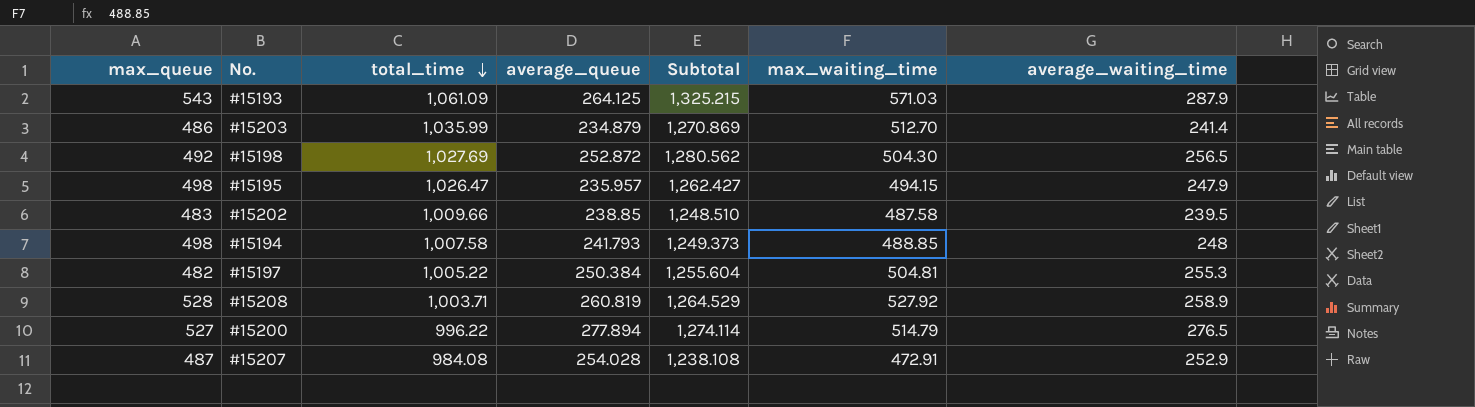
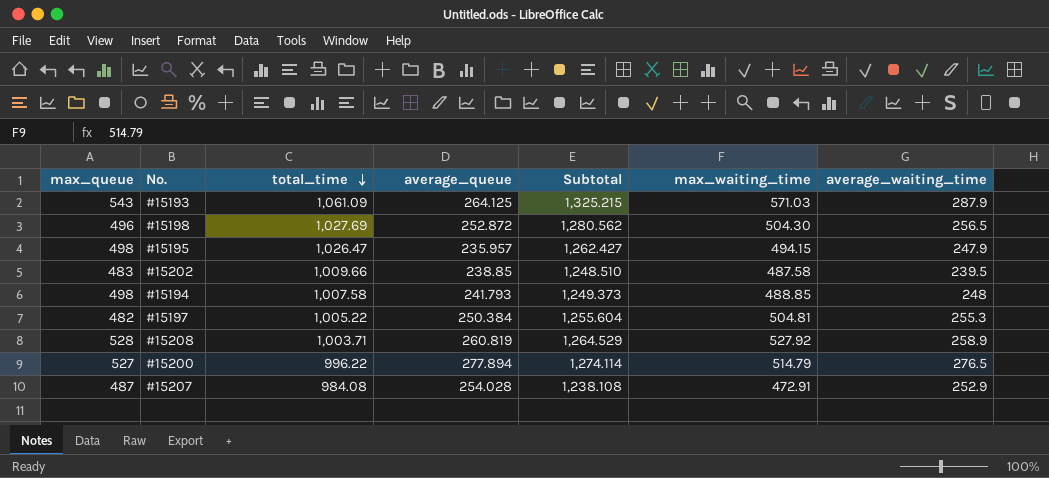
row #15203: 486 | 1,035.99 | 234.879 | 1,270.869 | 512.70 | 241.4 -> none
#15198 | max_queue: 492 -> 496

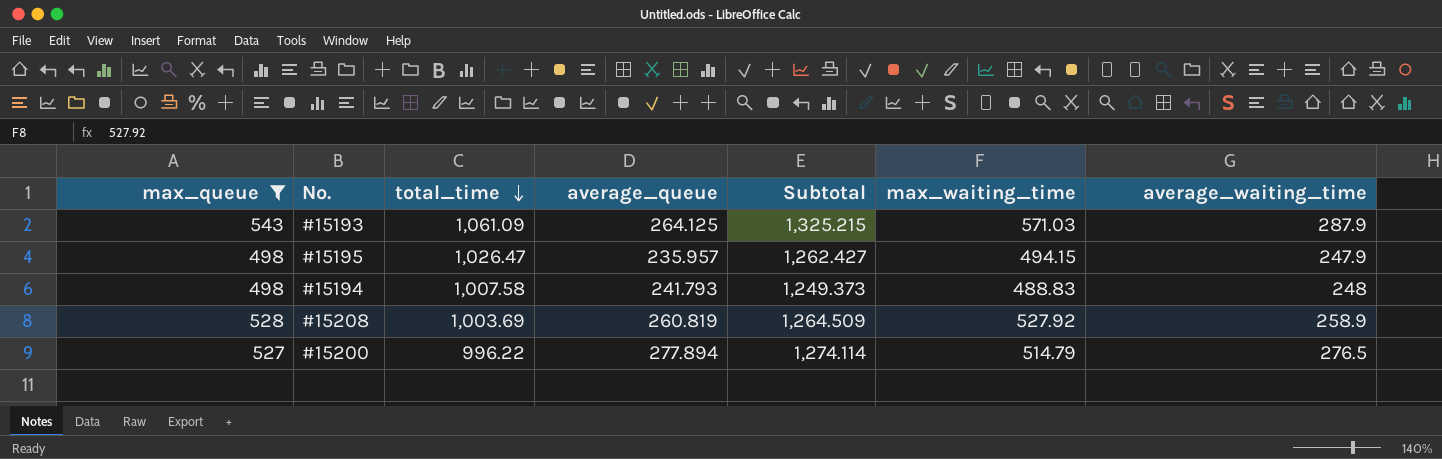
filter: none -> max_queue >= 498
#15194 | max_waiting_time: 488.85 -> 488.83
#15208 | total_time: 1,003.71 -> 1,003.69
#15208 | Subtotal: 1,264.529 -> 1,264.509

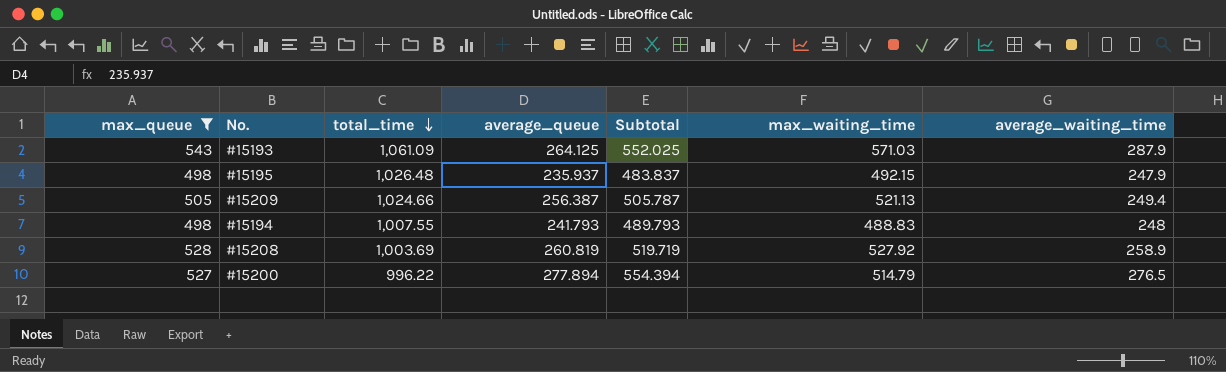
column Subtotal | formula: [total_time] + [average_queue] -> [average_queue] + [average_waiting_time]
#15195 | total_time: 1,026.47 -> 1,026.48
#15195 | average_queue: 235.957 -> 235.937
#15195 | max_waiting_time: 494.15 -> 492.15
row #15209: none -> 505 | 1,024.66 | 256.387 | 505.787 | 521.13 | 249.4
#15194 | total_time: 1,007.58 -> 1,007.55

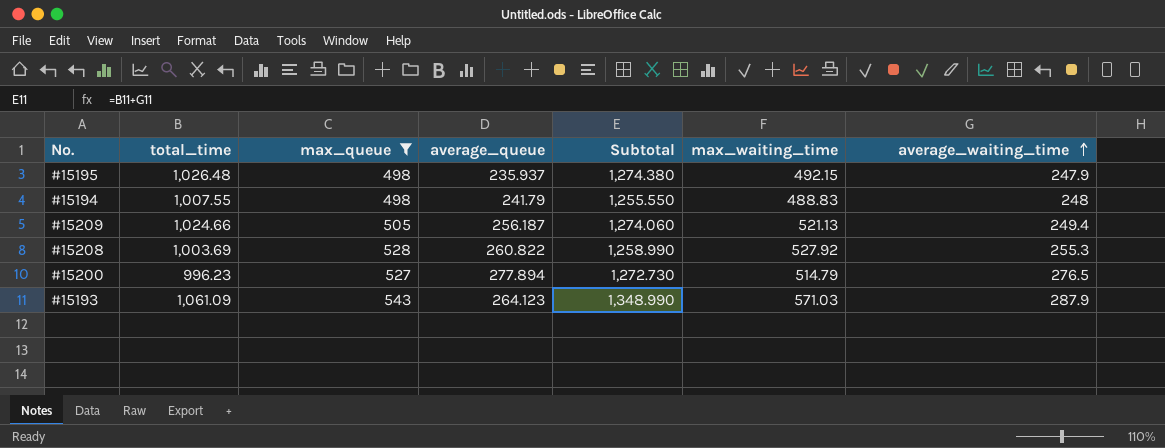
row order: total_time descending -> average_waiting_time ascending
column max_queue | position: 1 -> 3
column Subtotal | formula: [average_queue] + [average_waiting_time] -> [total_time] + [average_waiting_time]
#15194 | average_queue: 241.793 -> 241.79
#15209 | average_queue: 256.387 -> 256.187
#15208 | average_queue: 260.819 -> 260.822
#15208 | average_waiting_time: 258.9 -> 255.3
#15200 | total_time: 996.22 -> 996.23
#15193 | average_queue: 264.125 -> 264.123

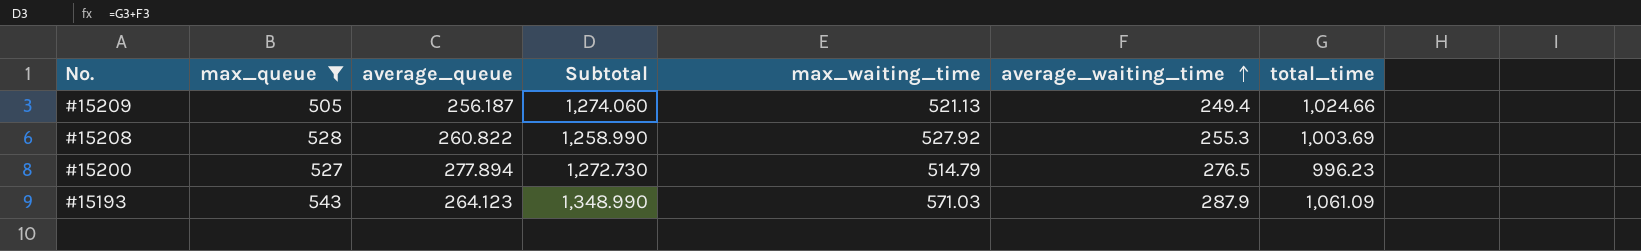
column total_time | position: 2 -> 7
row #15195: 1,026.48 | 498 | 235.937 | 1,274.380 | 492.15 | 247.9 -> none
row #15194: 1,007.55 | 498 | 241.79 | 1,255.550 | 488.83 | 248 -> none

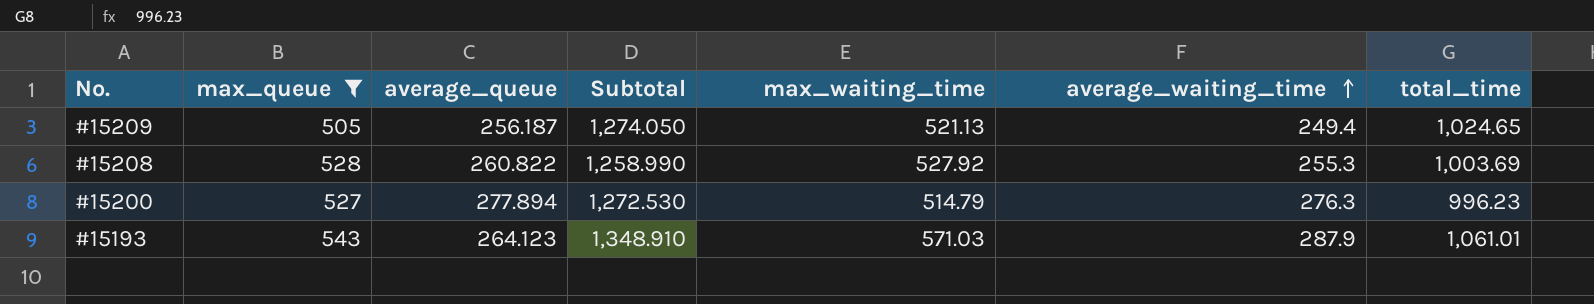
#15209 | Subtotal: 1,274.060 -> 1,274.050
#15209 | total_time: 1,024.66 -> 1,024.65
#15200 | Subtotal: 1,272.730 -> 1,272.530
#15200 | average_waiting_time: 276.5 -> 276.3
#15193 | Subtotal: 1,348.990 -> 1,348.910
#15193 | total_time: 1,061.09 -> 1,061.01

